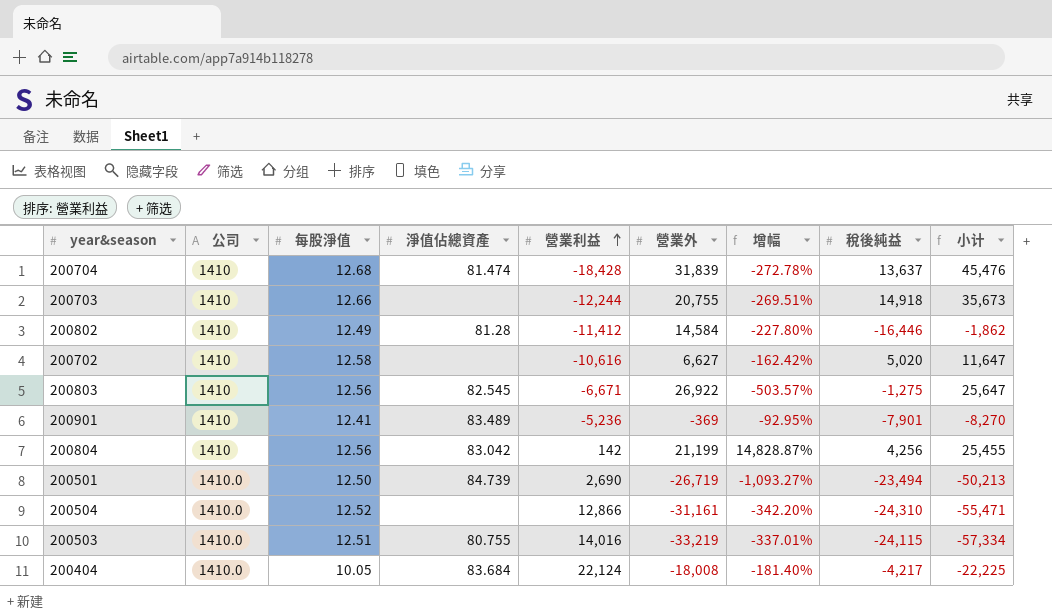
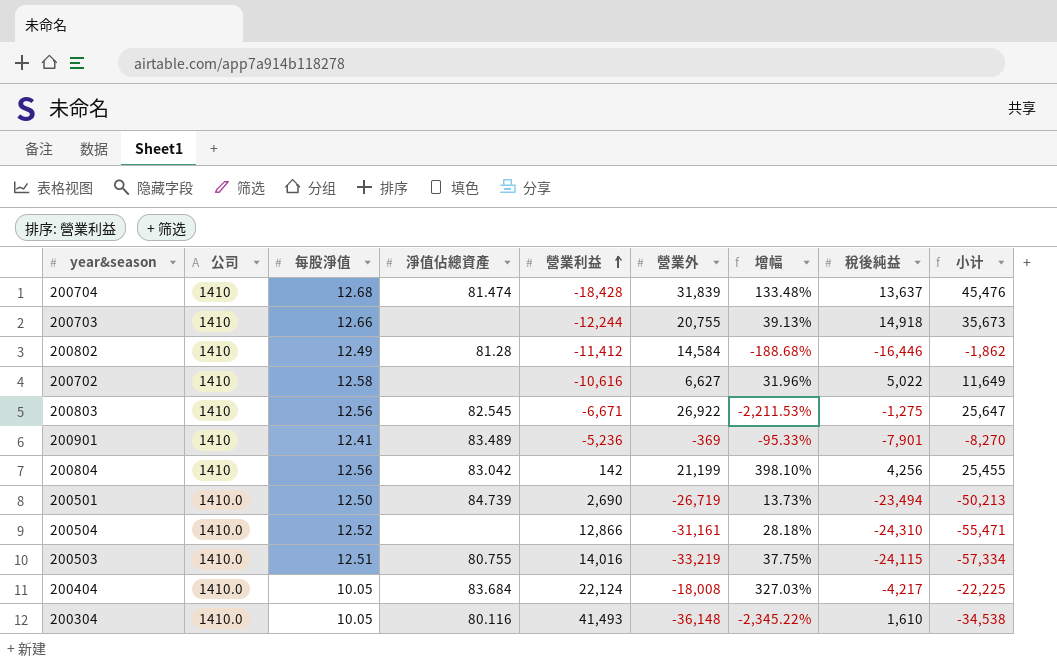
column 增幅 | formula: ([營業外] - [營業利益]) / [營業利益] -> ([營業外] - [稅後純益]) / [稅後純益]
200702 | 稅後純益: 5,020 -> 5,022
200702 | 小计: 11,647 -> 11,649
row 200304: none -> 1410.0 | 10.05 | 80.116 | 41,493 | -36,148 | -2,345.22% | 1,610 | -34,538

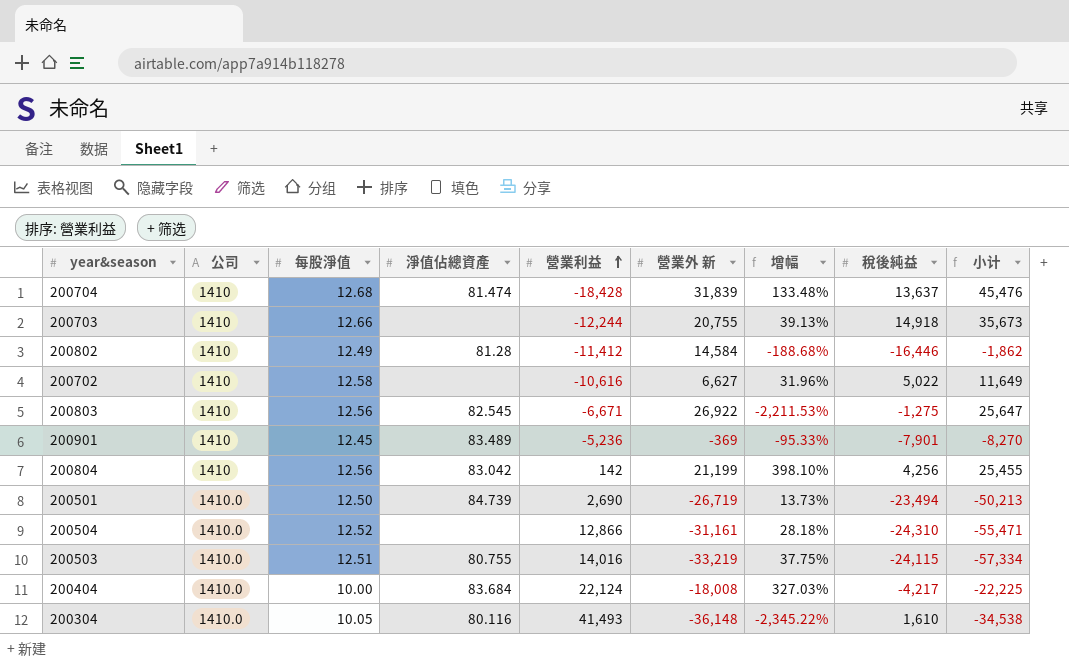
column name: 營業外 -> 營業外 新
200901 | 每股淨值: 12.41 -> 12.45
200404 | 每股淨值: 10.05 -> 10.00

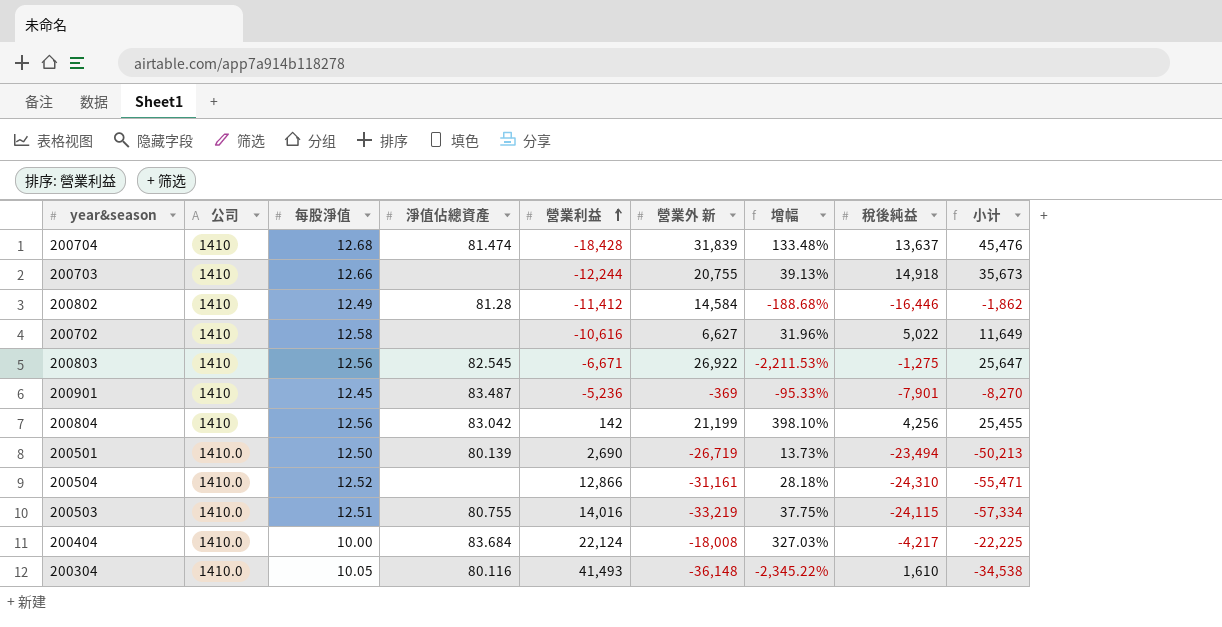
200901 | 淨值佔總資產: 83.489 -> 83.487
200501 | 淨值佔總資產: 84.739 -> 80.139

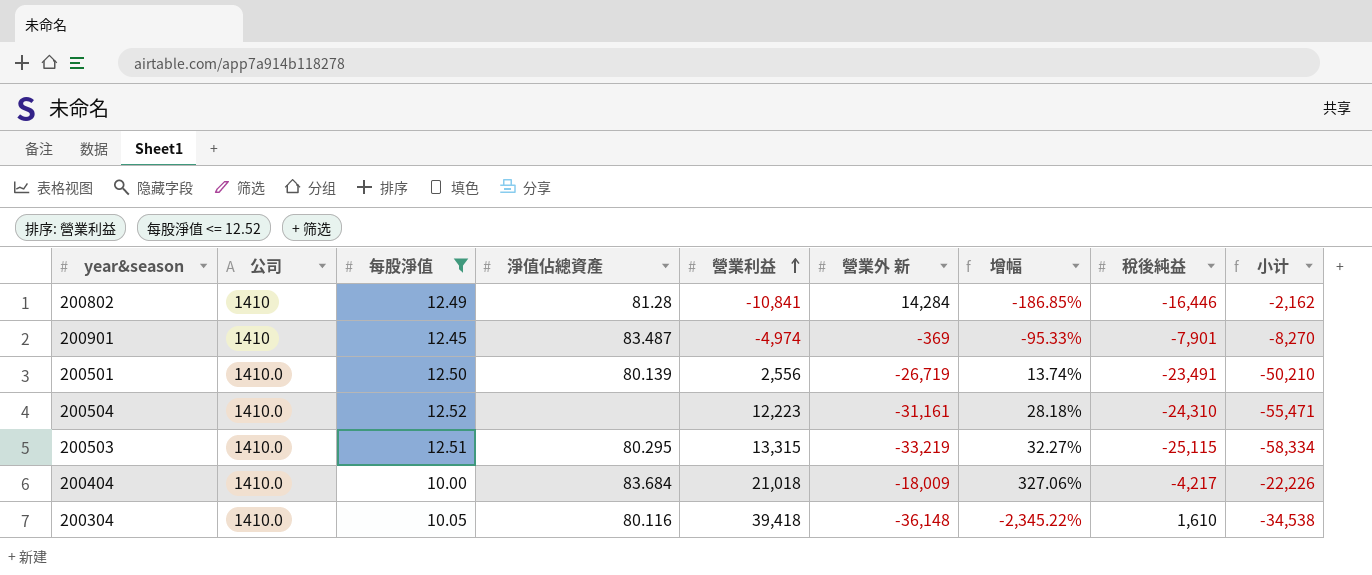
filter: none -> 每股淨值 <= 12.52
200802 | 營業利益: -11,412 -> -10,841
200802 | 營業外 新: 14,584 -> 14,284
200802 | 增幅: -188.68% -> -186.85%
200802 | 小计: -1,862 -> -2,162
200901 | 營業利益: -5,236 -> -4,974
200501 | 營業利益: 2,690 -> 2,556
200501 | 增幅: 13.73% -> 13.74%
200501 | 稅後純益: -23,494 -> -23,491
200501 | 小计: -50,213 -> -50,210
200504 | 營業利益: 12,866 -> 12,223
200503 | 淨值佔總資產: 80.755 -> 80.295
200503 | 營業利益: 14,016 -> 13,315
200503 | 增幅: 37.75% -> 32.27%
200503 | 稅後純益: -24,115 -> -25,115
200503 | 小计: -57,334 -> -58,334
200404 | 營業利益: 22,124 -> 21,018
200404 | 營業外 新: -18,008 -> -18,009
200404 | 增幅: 327.03% -> 327.06%
200404 | 小计: -22,225 -> -22,226
200304 | 營業利益: 41,493 -> 39,418

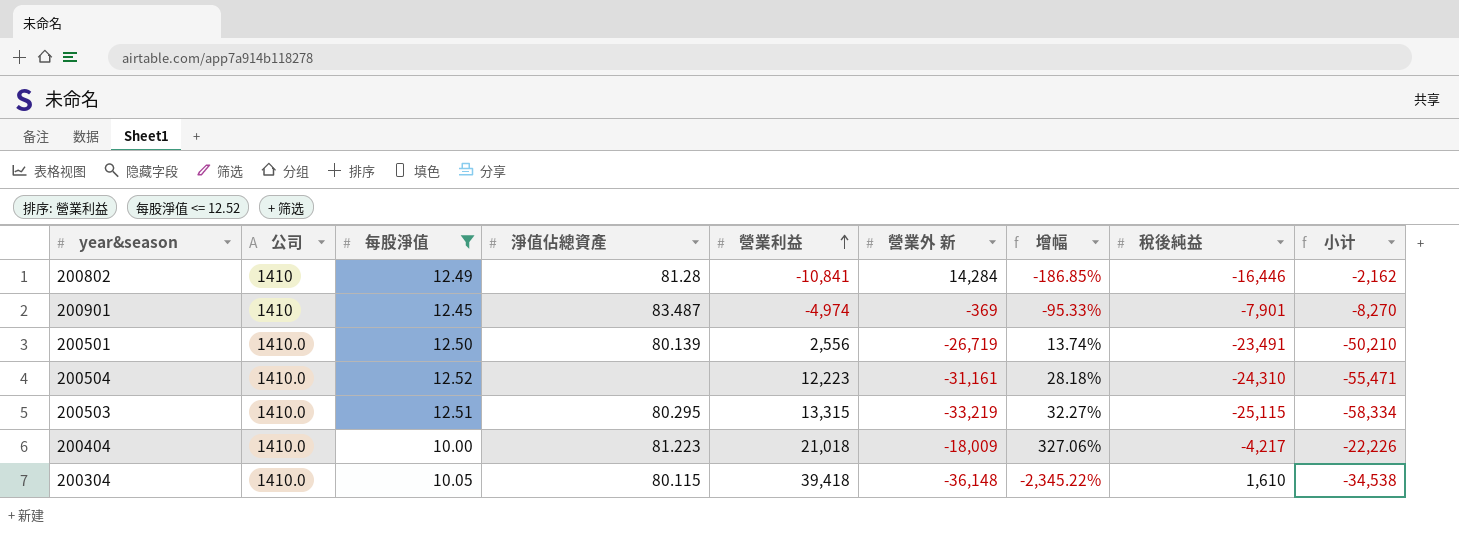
200404 | 淨值佔總資產: 83.684 -> 81.223
200304 | 淨值佔總資產: 80.116 -> 80.115

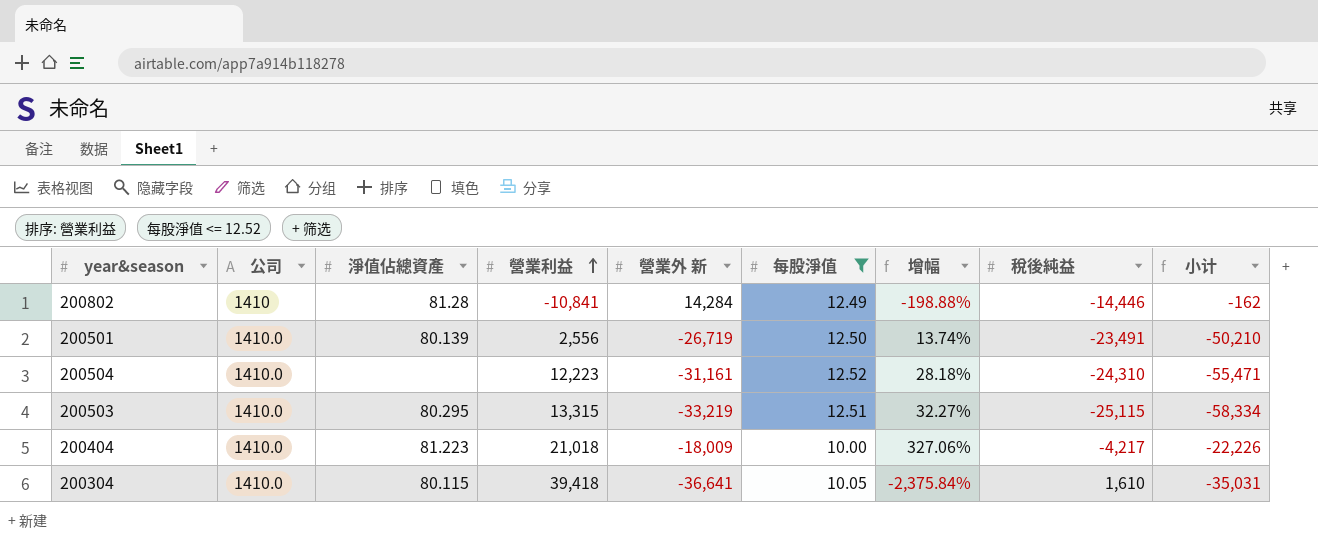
column 每股淨值 | position: 3 -> 6
row 200901: 1410 | 12.45 | 83.487 | -4,974 | -369 | -95.33% | -7,901 | -8,270 -> none
200802 | 增幅: -186.85% -> -198.88%
200802 | 稅後純益: -16,446 -> -14,446
200802 | 小计: -2,162 -> -162
200304 | 營業外 新: -36,148 -> -36,641
200304 | 增幅: -2,345.22% -> -2,375.84%
200304 | 小计: -34,538 -> -35,031

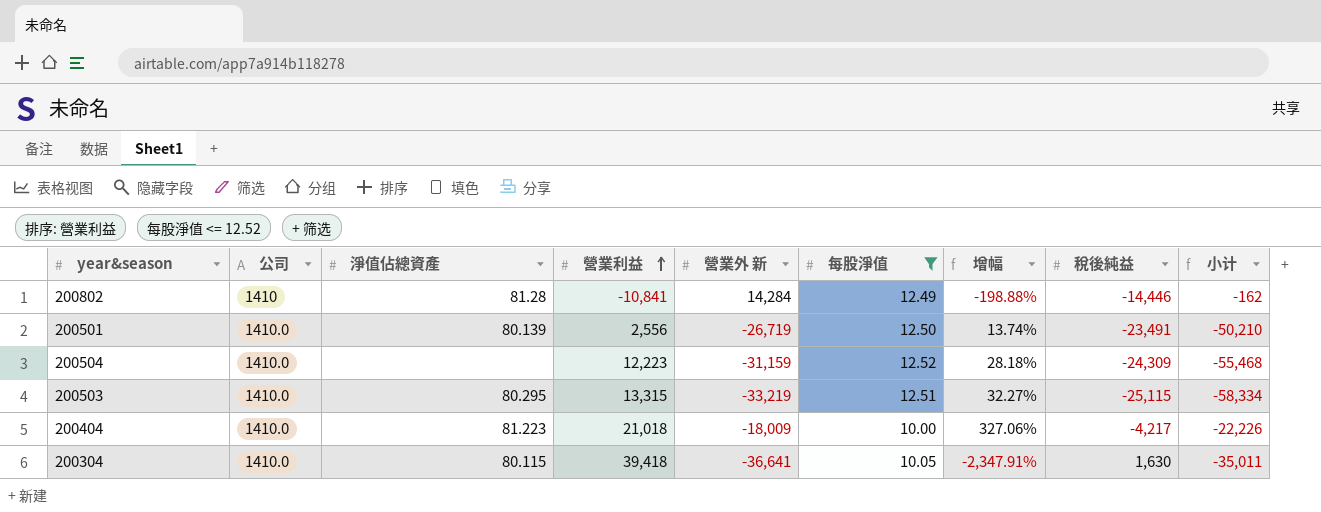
200504 | 營業外 新: -31,161 -> -31,159
200504 | 稅後純益: -24,310 -> -24,309
200504 | 小计: -55,471 -> -55,468
200304 | 增幅: -2,375.84% -> -2,347.91%
200304 | 稅後純益: 1,610 -> 1,630
200304 | 小计: -35,031 -> -35,011

